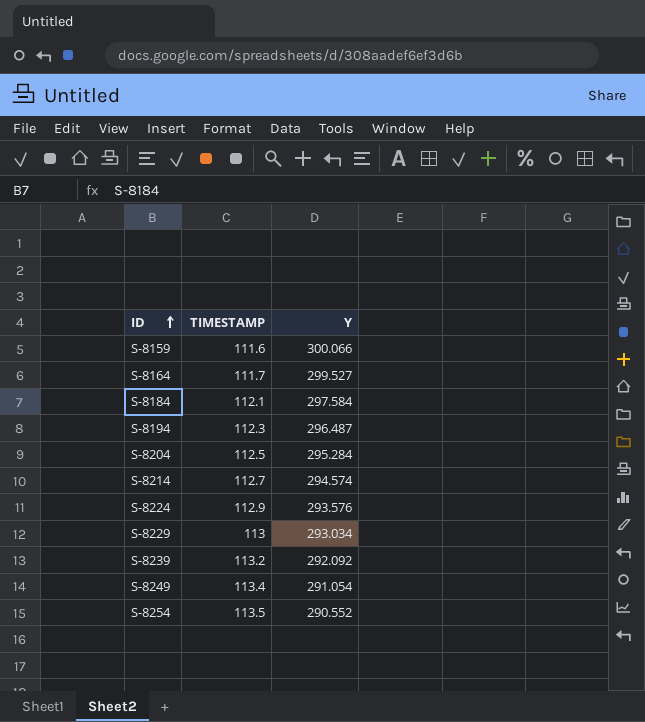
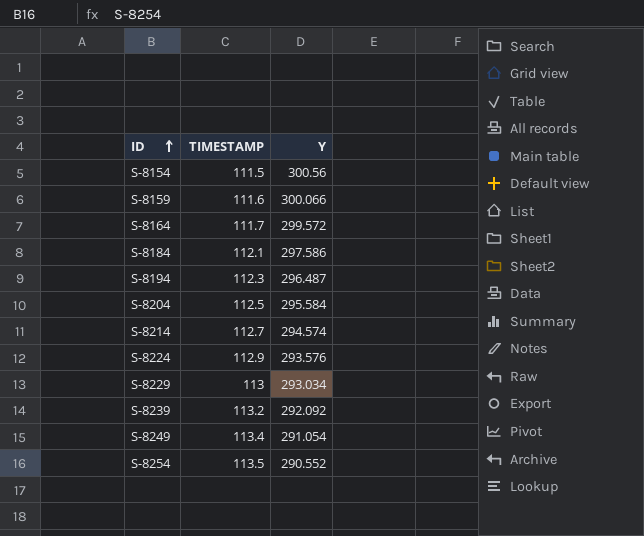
row S-8154: none -> 111.5 | 300.56
S-8164 | Y: 299.527 -> 299.572
S-8184 | Y: 297.584 -> 297.586
S-8204 | Y: 295.284 -> 295.584

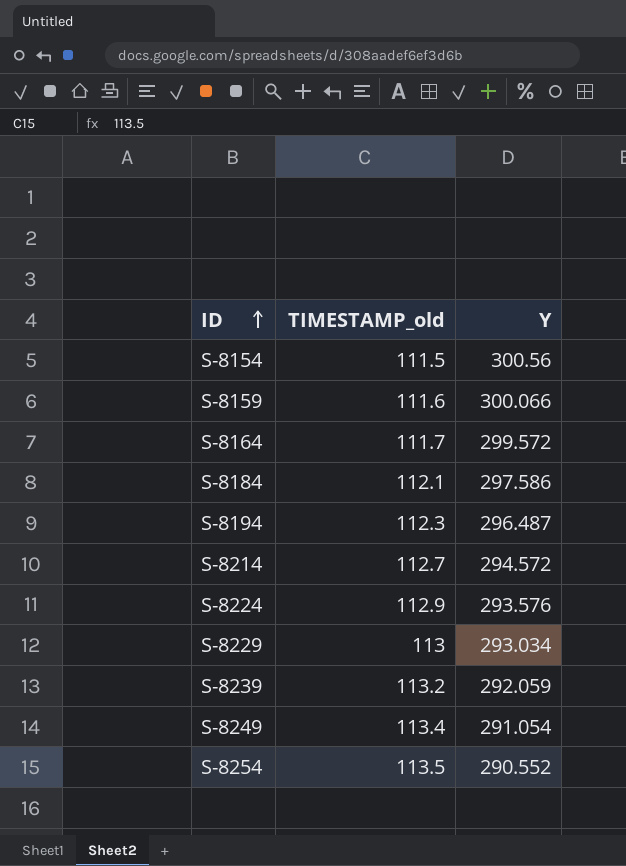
column name: TIMESTAMP -> TIMESTAMP_old
row S-8204: 112.5 | 295.584 -> none
S-8214 | Y: 294.574 -> 294.572
S-8239 | Y: 292.092 -> 292.059

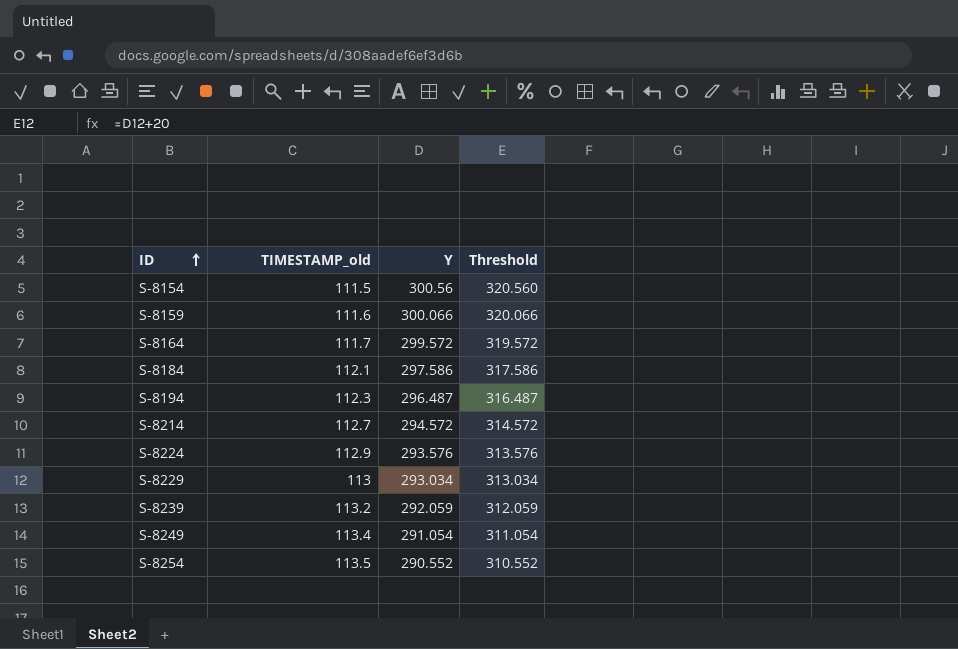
column Threshold | formula: none -> [Y] + 20

